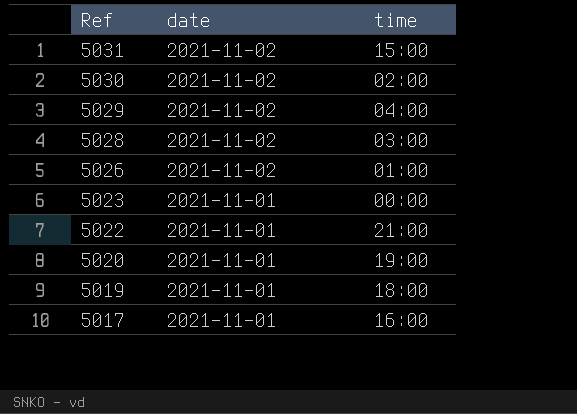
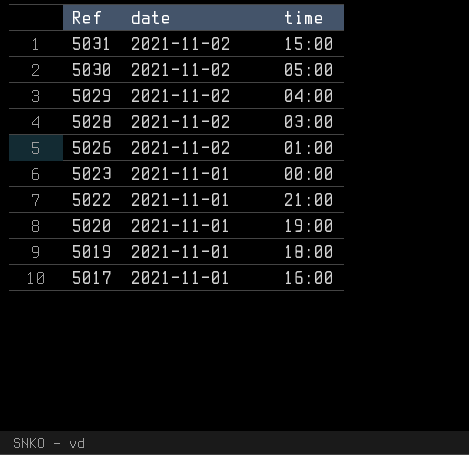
5030 | time: 02:00 -> 05:00

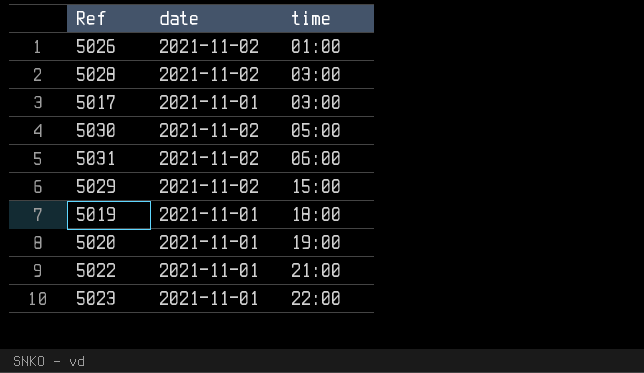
row order: Ref descending -> time ascending
5017 | time: 16:00 -> 03:00
5031 | time: 15:00 -> 06:00
5029 | time: 04:00 -> 15:00
5023 | time: 00:00 -> 22:00

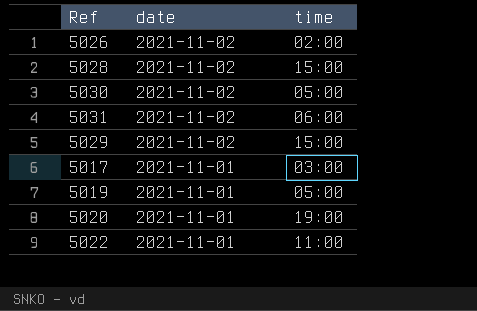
row order: time ascending -> date descending
row 5023: 2021-11-01 | 22:00 -> none
5026 | time: 01:00 -> 02:00
5028 | time: 03:00 -> 15:00
5019 | time: 18:00 -> 05:00
5022 | time: 21:00 -> 11:00

